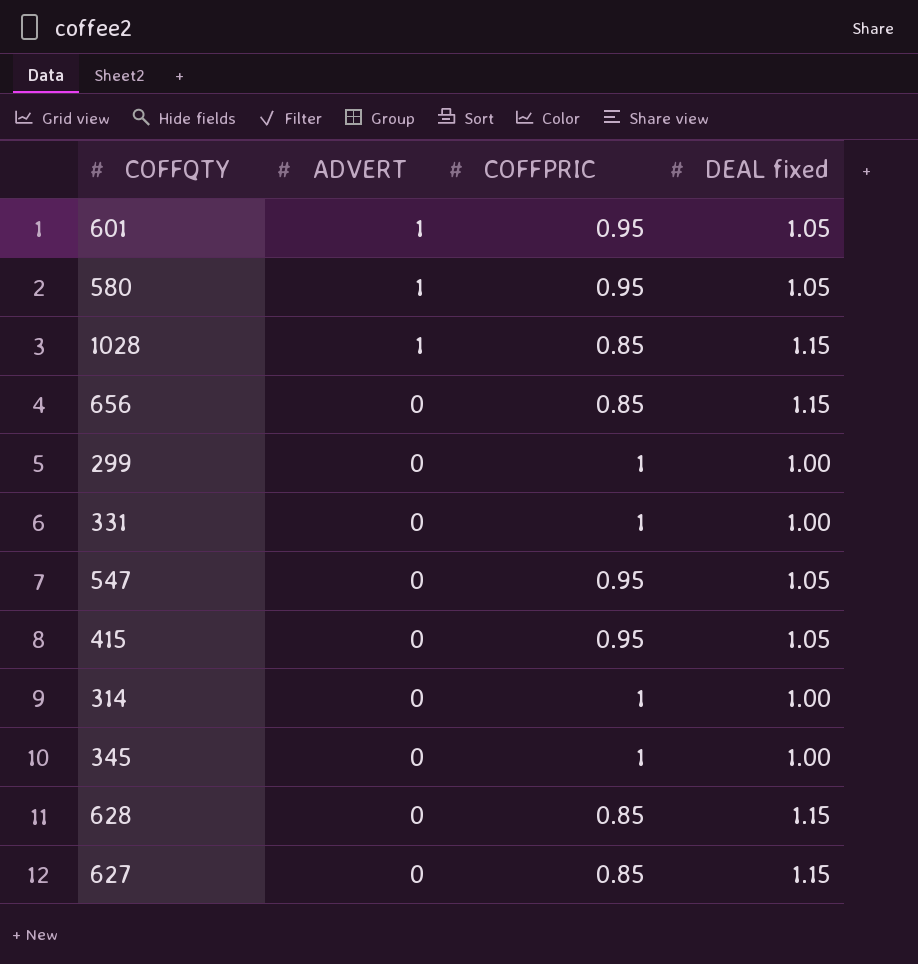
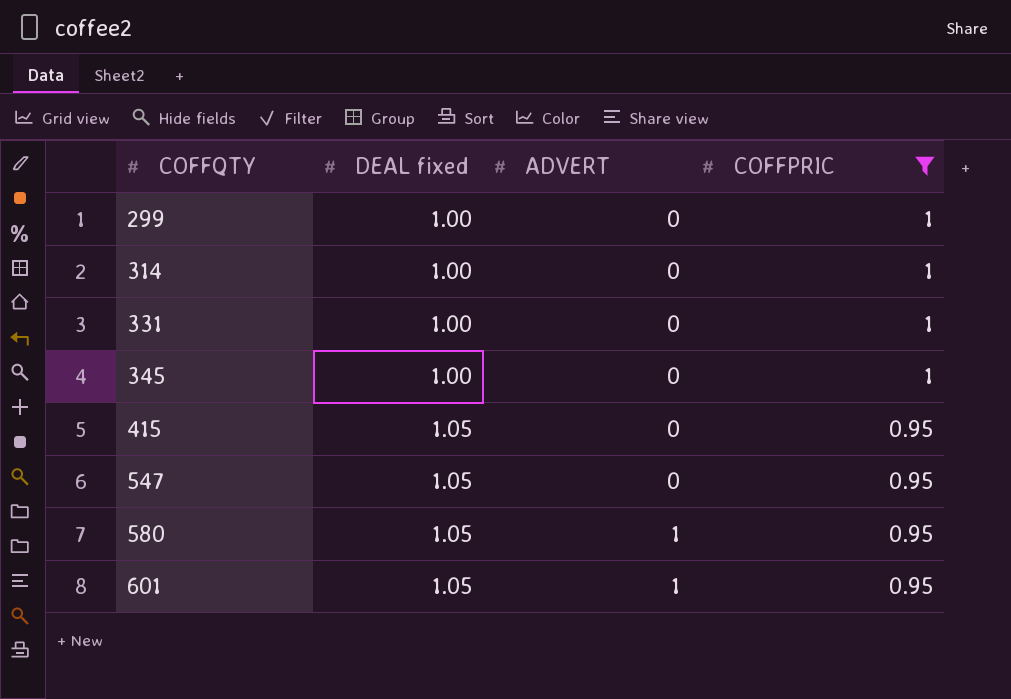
filter: none -> COFFPRIC != 0.85
row order: ADVERT descending -> COFFQTY ascending
column DEAL fixed | position: 4 -> 2

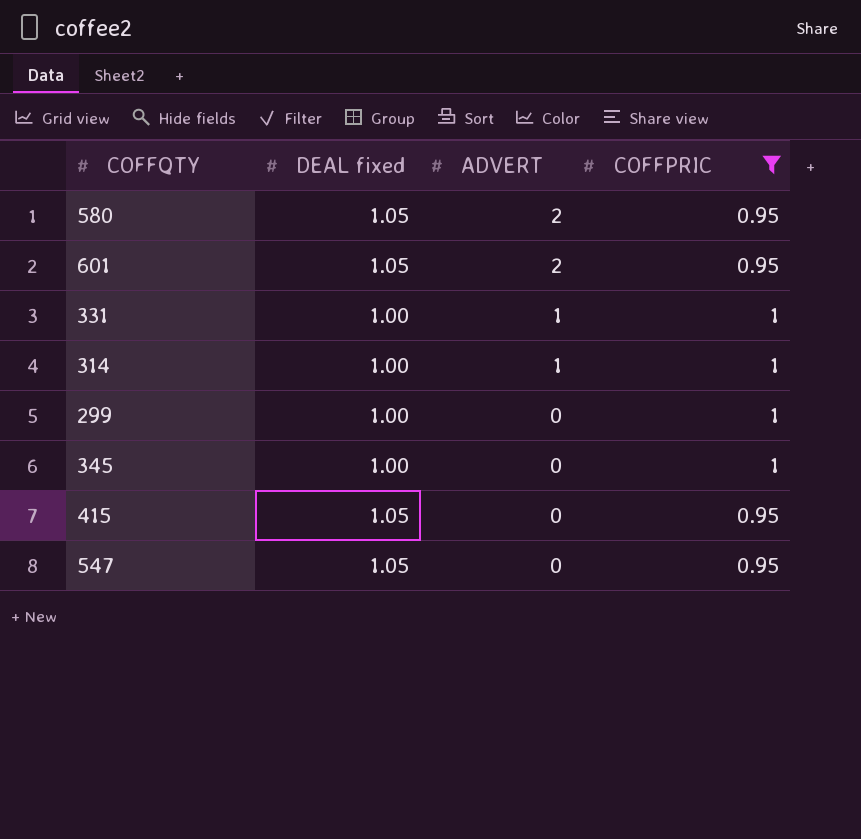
row order: COFFQTY ascending -> ADVERT descending
580 | ADVERT: 1 -> 2
601 | ADVERT: 1 -> 2
331 | ADVERT: 0 -> 1
314 | ADVERT: 0 -> 1

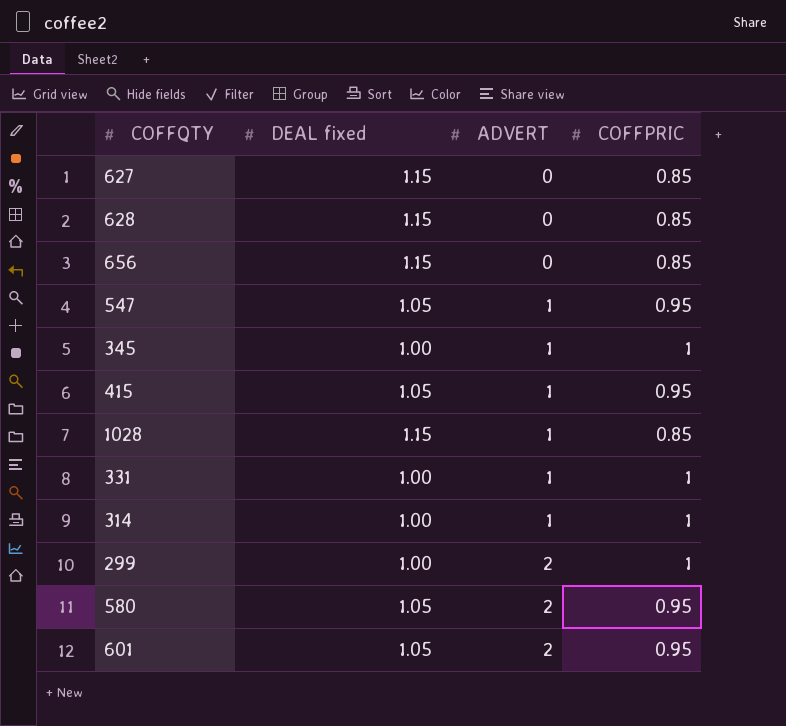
filter: COFFPRIC != 0.85 -> none
row order: ADVERT descending -> ADVERT ascending
547 | ADVERT: 0 -> 1
345 | ADVERT: 0 -> 1
415 | ADVERT: 0 -> 1
299 | ADVERT: 0 -> 2

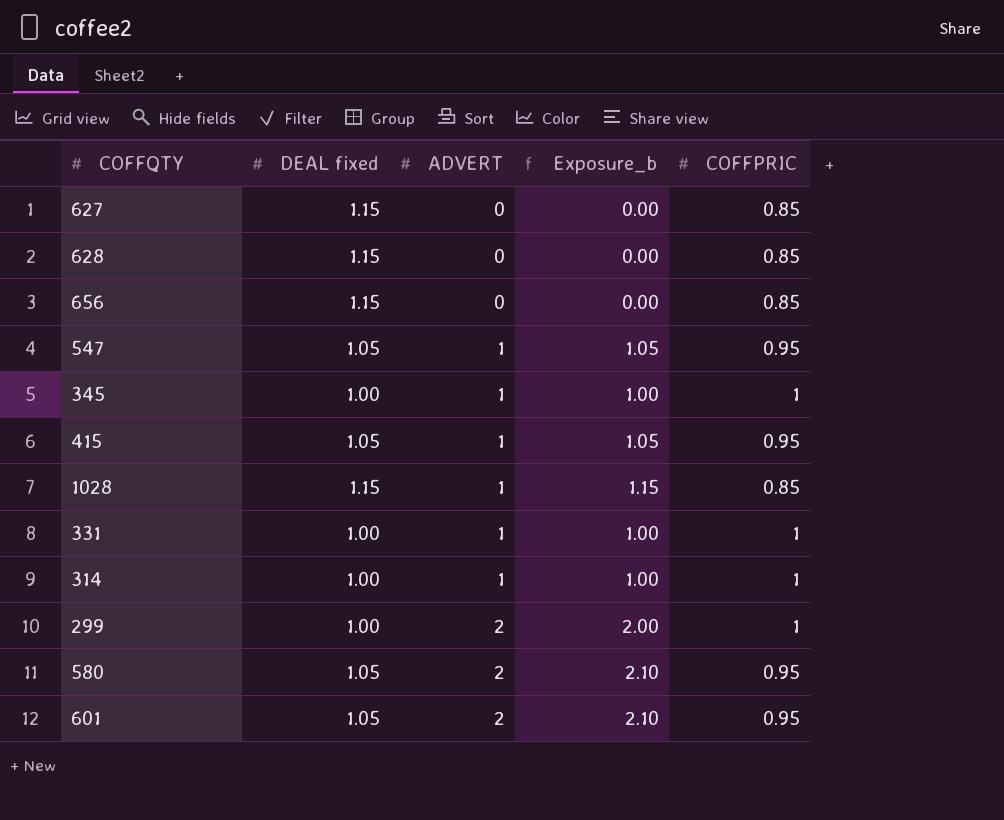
column Exposure_b | formula: none -> [DEAL fixed] * [ADVERT]

